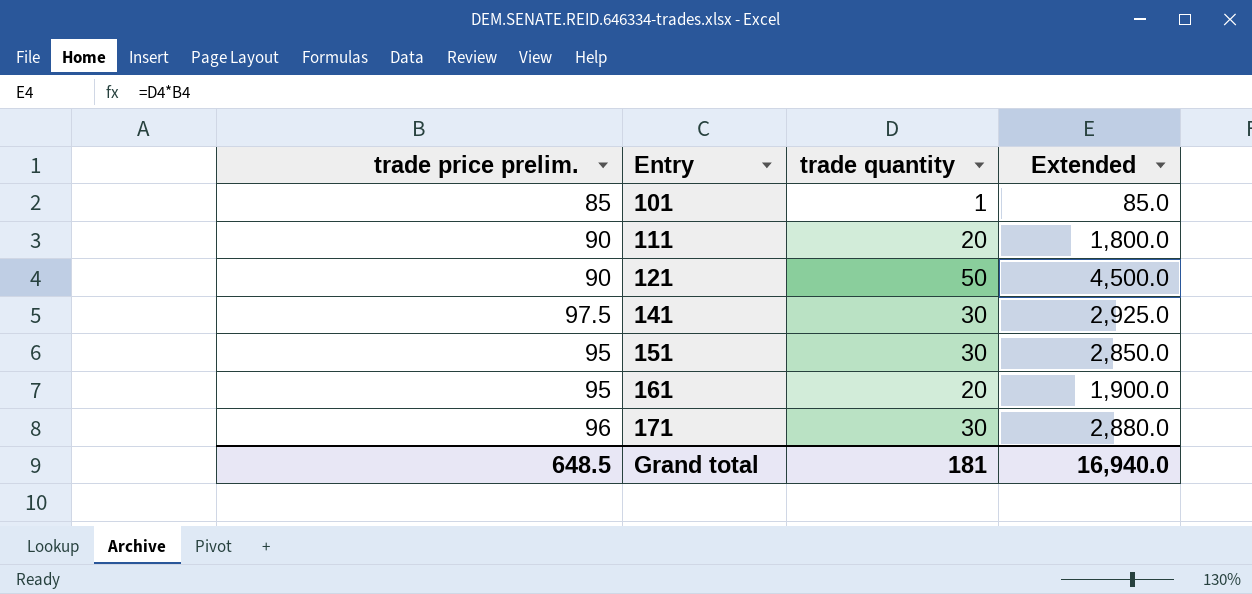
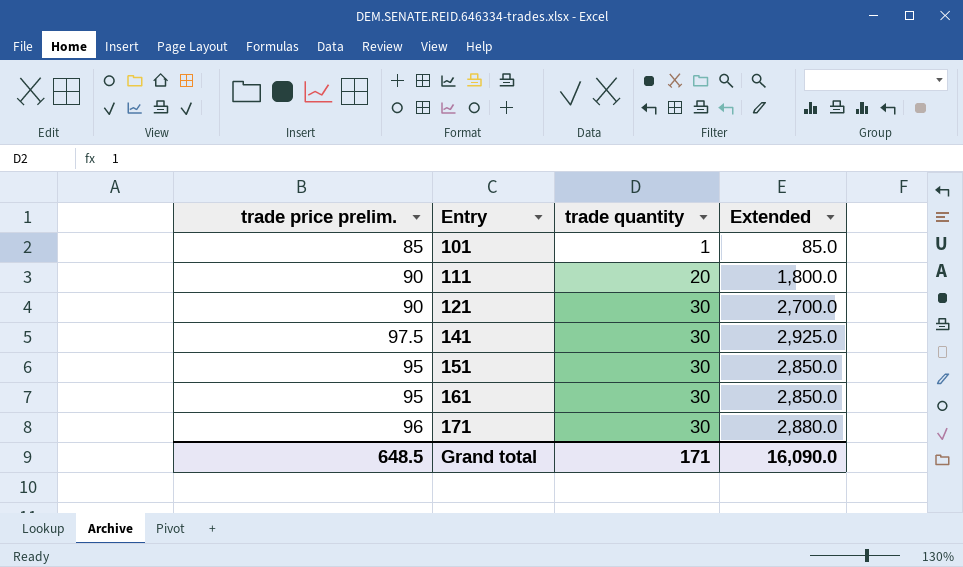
121 | trade quantity: 50 -> 30
121 | Extended: 4,500.0 -> 2,700.0
161 | trade quantity: 20 -> 30
161 | Extended: 1,900.0 -> 2,850.0
Grand total | trade quantity: 181 -> 171
Grand total | Extended: 16,940.0 -> 16,090.0

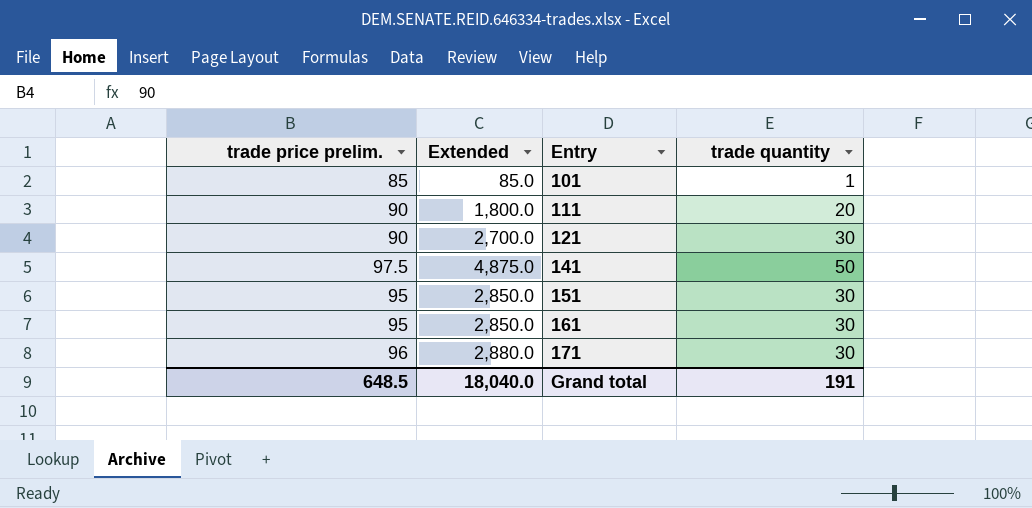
column Extended | position: 4 -> 2
141 | Extended: 2,925.0 -> 4,875.0
141 | trade quantity: 30 -> 50
Grand total | Extended: 16,090.0 -> 18,040.0
Grand total | trade quantity: 171 -> 191

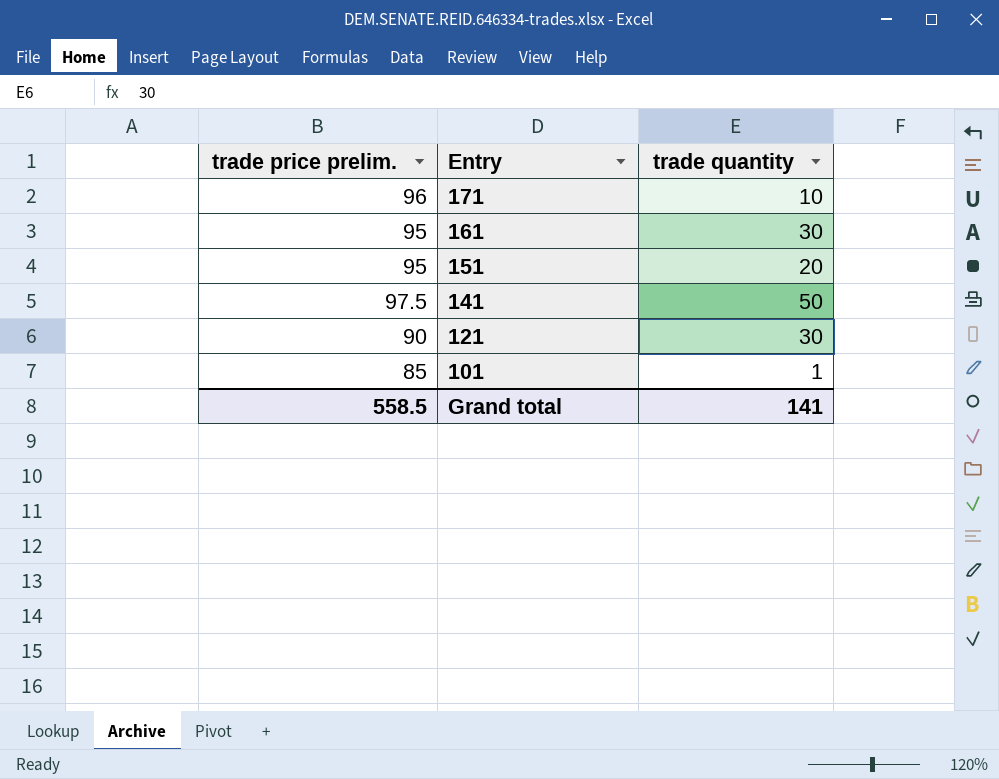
row order: Entry ascending -> Entry descending
column Extended | formula: [trade price prelim.] * [trade quantity] -> none
row 111: 90 | 1,800.0 | 20 -> none
171 | trade quantity: 30 -> 10
151 | trade quantity: 30 -> 20
Grand total | trade price prelim.: 648.5 -> 558.5
Grand total | trade quantity: 191 -> 141

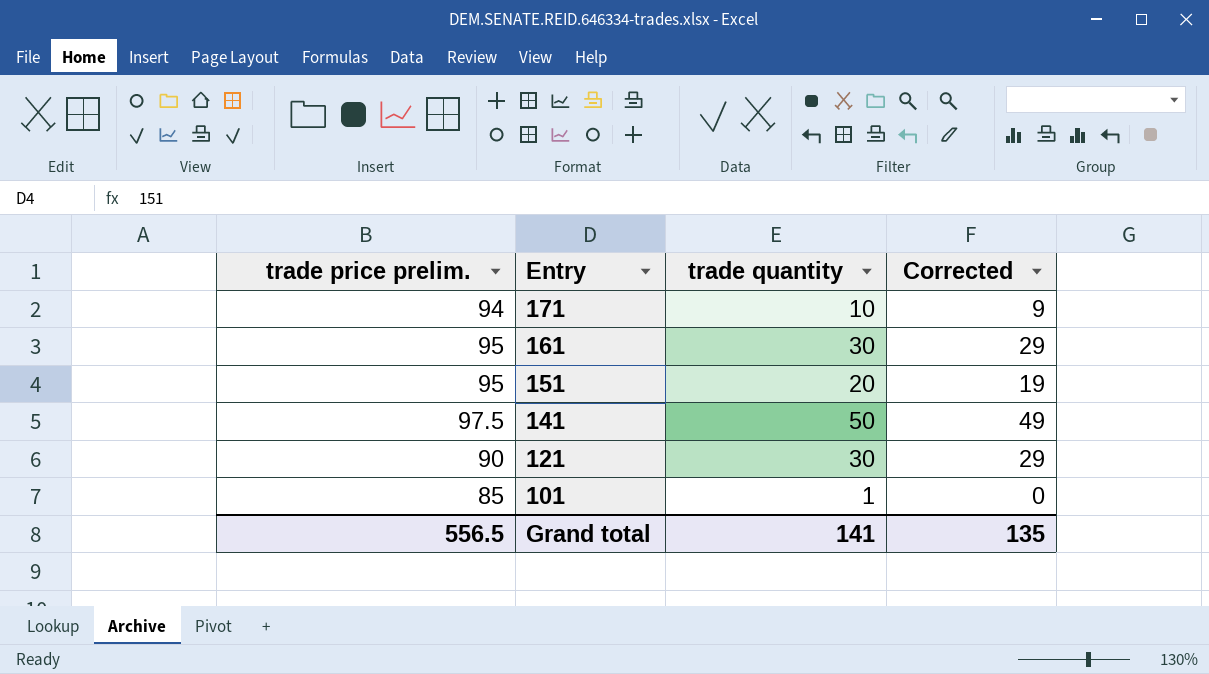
column Corrected | formula: none -> [trade quantity] - 1
171 | trade price prelim.: 96 -> 94
Grand total | trade price prelim.: 558.5 -> 556.5

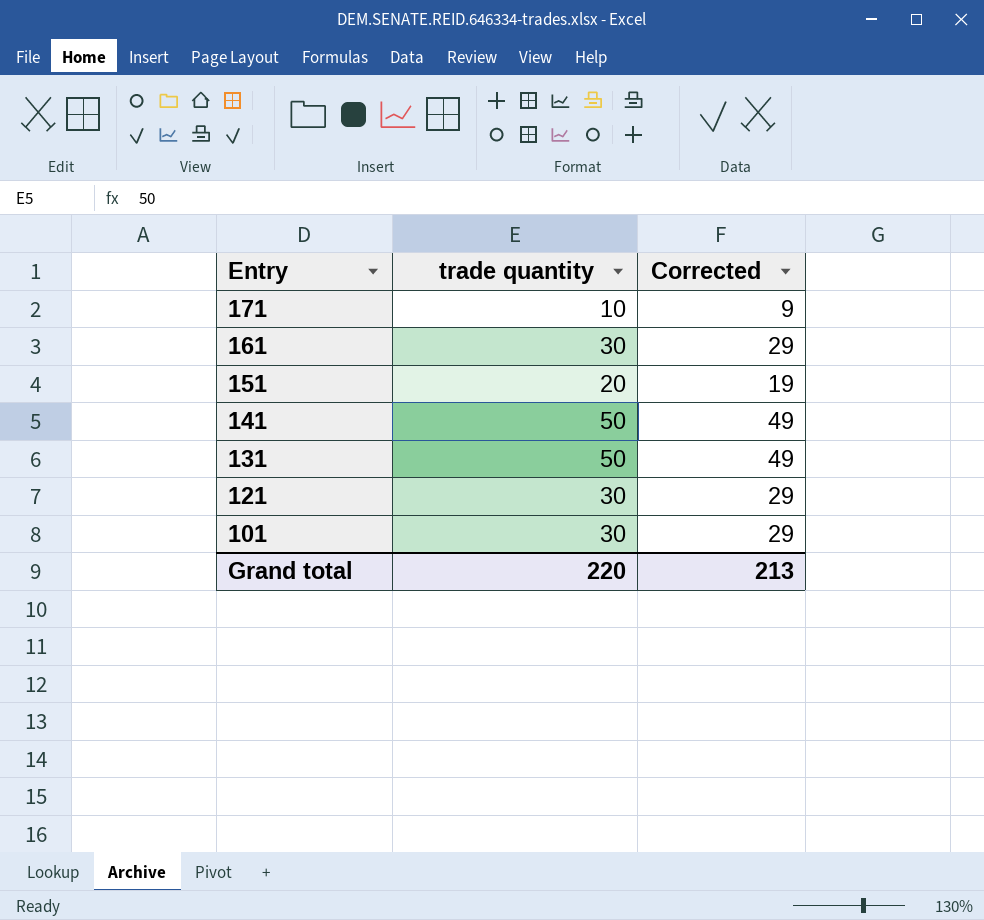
column trade price prelim. | position: 1 -> none
row 131: none -> 50 | 49
101 | trade quantity: 1 -> 30
101 | Corrected: 0 -> 29
Grand total | trade quantity: 141 -> 220
Grand total | Corrected: 135 -> 213

